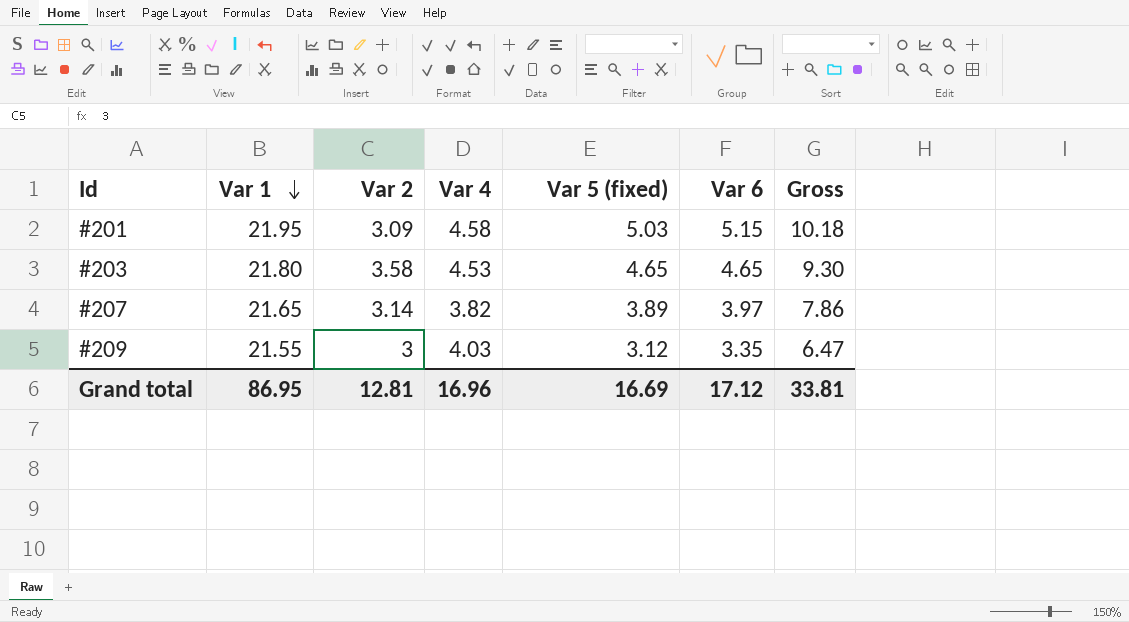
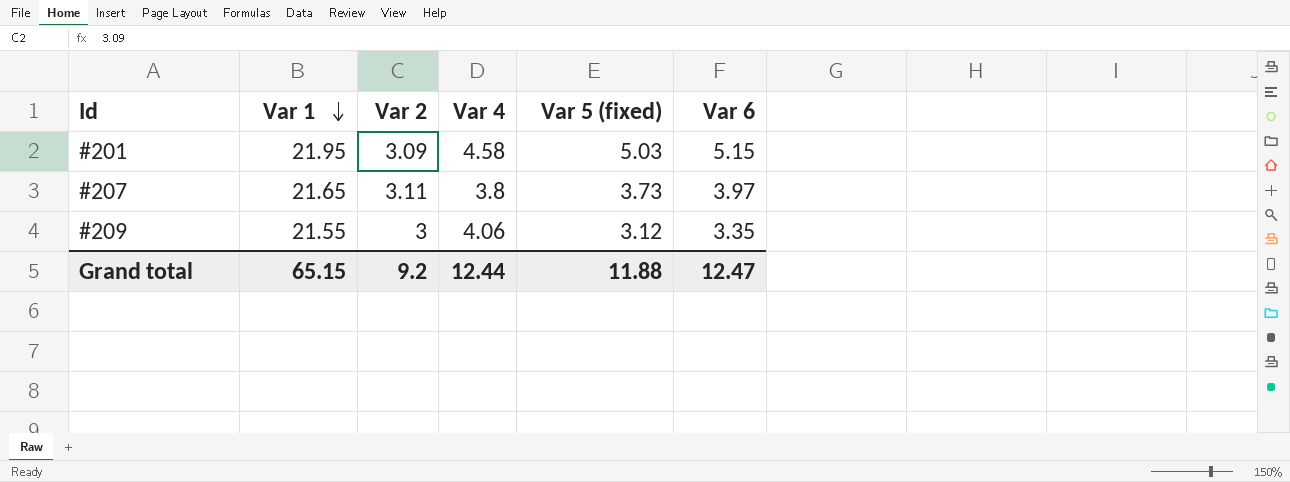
column Gross | formula: [Var 5 (fixed)] + [Var 6] -> none
row #203: 21.80 | 3.58 | 4.53 | 4.65 | 4.65 | 9.30 -> none
#207 | Var 2: 3.14 -> 3.11
#207 | Var 4: 3.82 -> 3.8
#207 | Var 5 (fixed): 3.89 -> 3.73
#209 | Var 4: 4.03 -> 4.06
Grand total | Var 1: 86.95 -> 65.15
Grand total | Var 2: 12.81 -> 9.2
Grand total | Var 4: 16.96 -> 12.44
Grand total | Var 5 (fixed): 16.69 -> 11.88
Grand total | Var 6: 17.12 -> 12.47

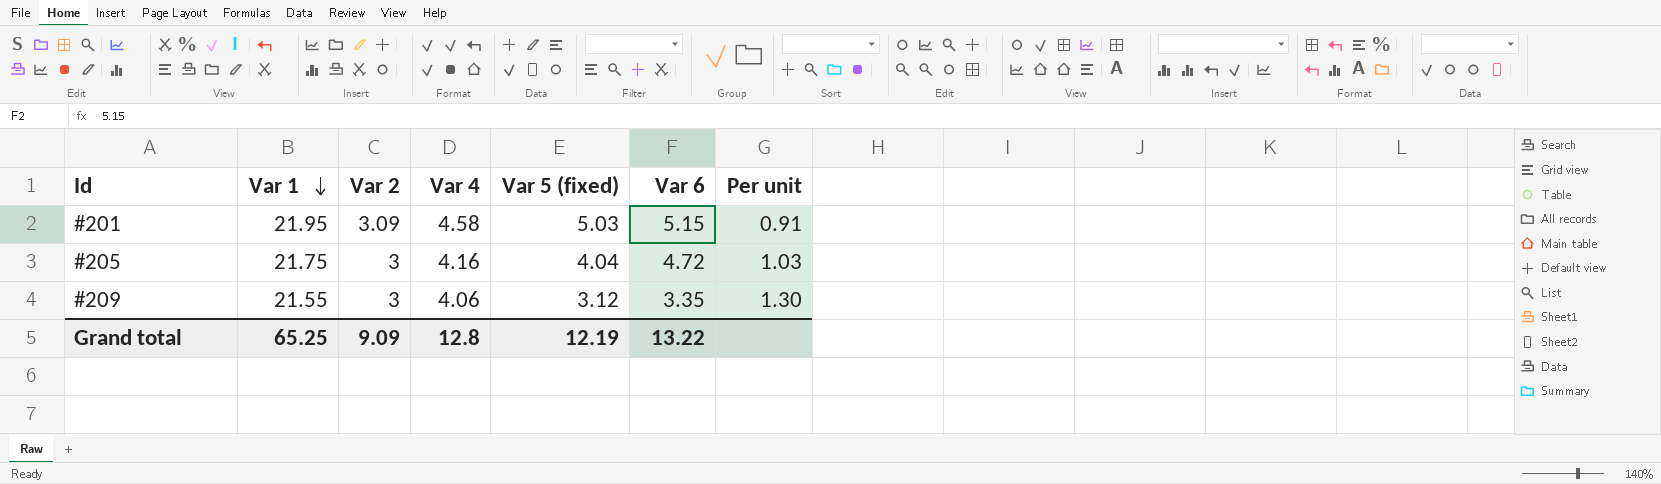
column Per unit | formula: none -> [Var 4] / [Var 5 (fixed)]
row #207: 21.65 | 3.11 | 3.8 | 3.73 | 3.97 -> none
row #205: none -> 21.75 | 3 | 4.16 | 4.04 | 4.72 | 1.03
Grand total | Var 1: 65.15 -> 65.25
Grand total | Var 2: 9.2 -> 9.09
Grand total | Var 4: 12.44 -> 12.8
Grand total | Var 5 (fixed): 11.88 -> 12.19
Grand total | Var 6: 12.47 -> 13.22

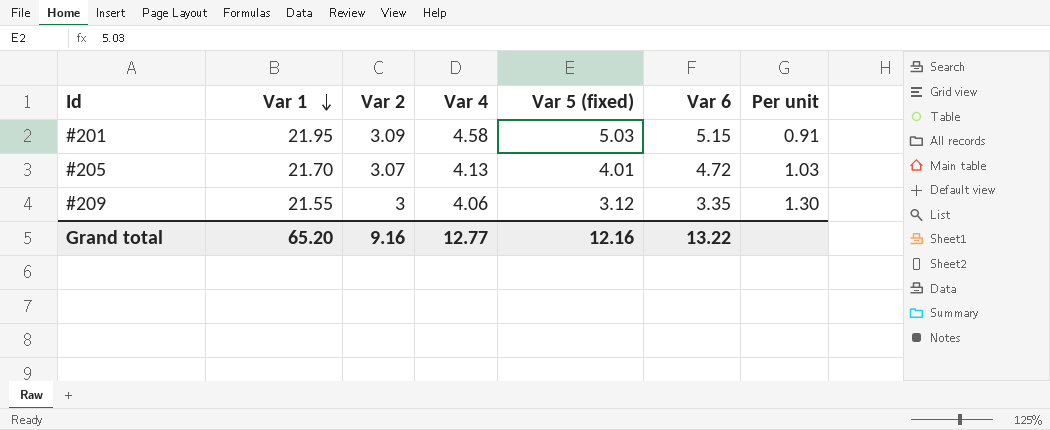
#205 | Var 1: 21.75 -> 21.70
#205 | Var 2: 3 -> 3.07
#205 | Var 4: 4.16 -> 4.13
#205 | Var 5 (fixed): 4.04 -> 4.01
Grand total | Var 1: 65.25 -> 65.20
Grand total | Var 2: 9.09 -> 9.16
Grand total | Var 4: 12.8 -> 12.77
Grand total | Var 5 (fixed): 12.19 -> 12.16

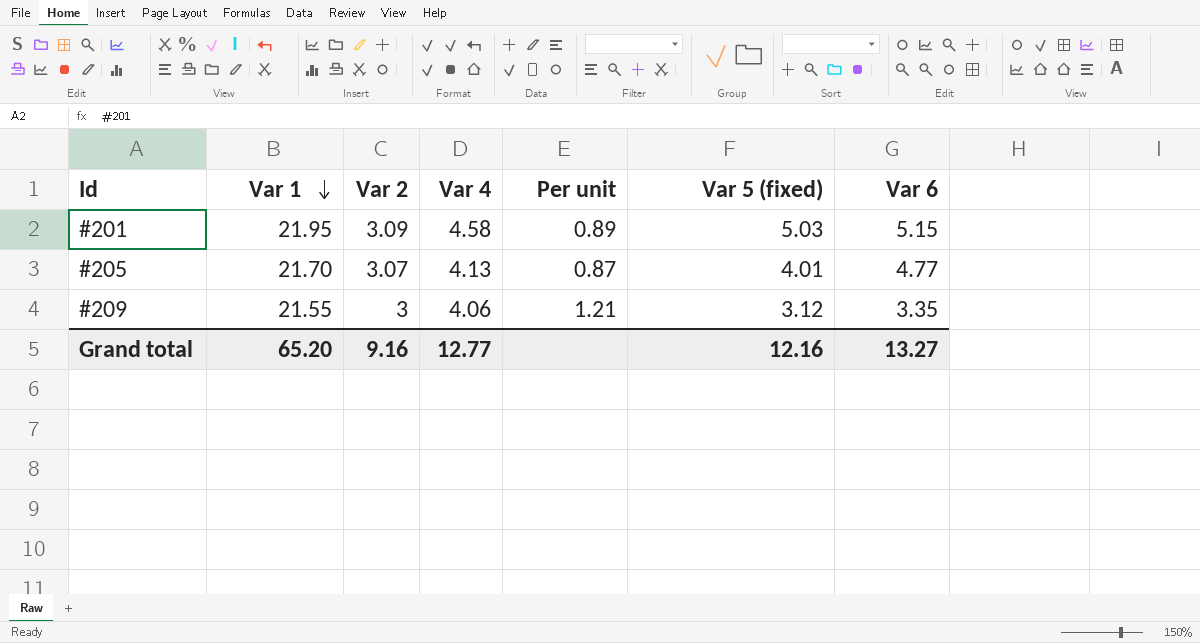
column Per unit | formula: [Var 4] / [Var 5 (fixed)] -> [Var 4] / [Var 6]
column Per unit | position: 7 -> 5
#205 | Var 6: 4.72 -> 4.77
Grand total | Var 6: 13.22 -> 13.27

